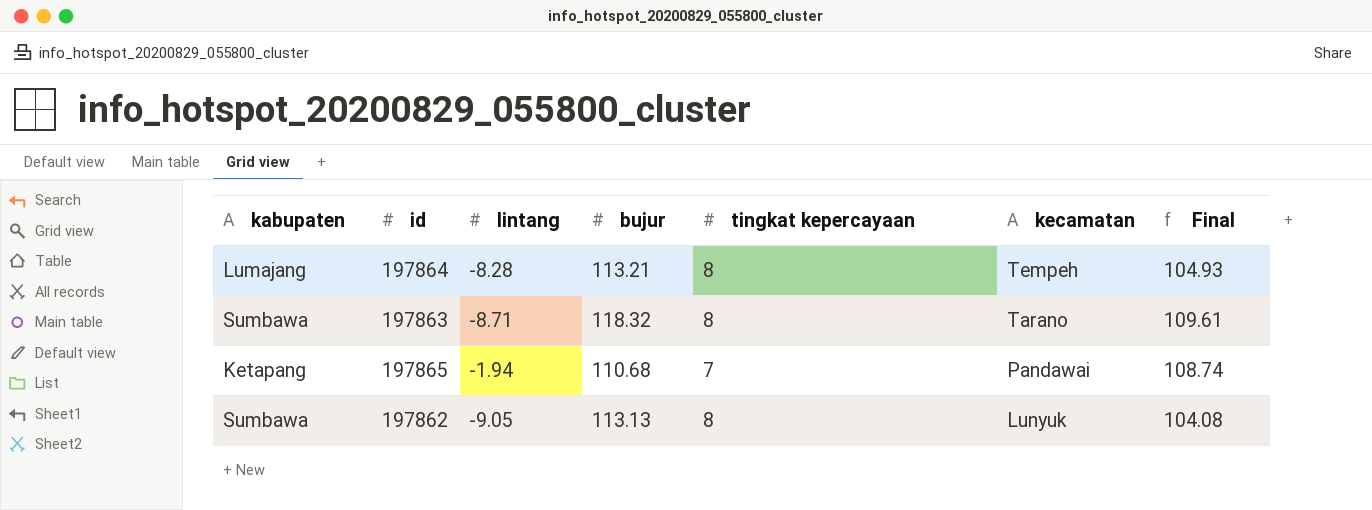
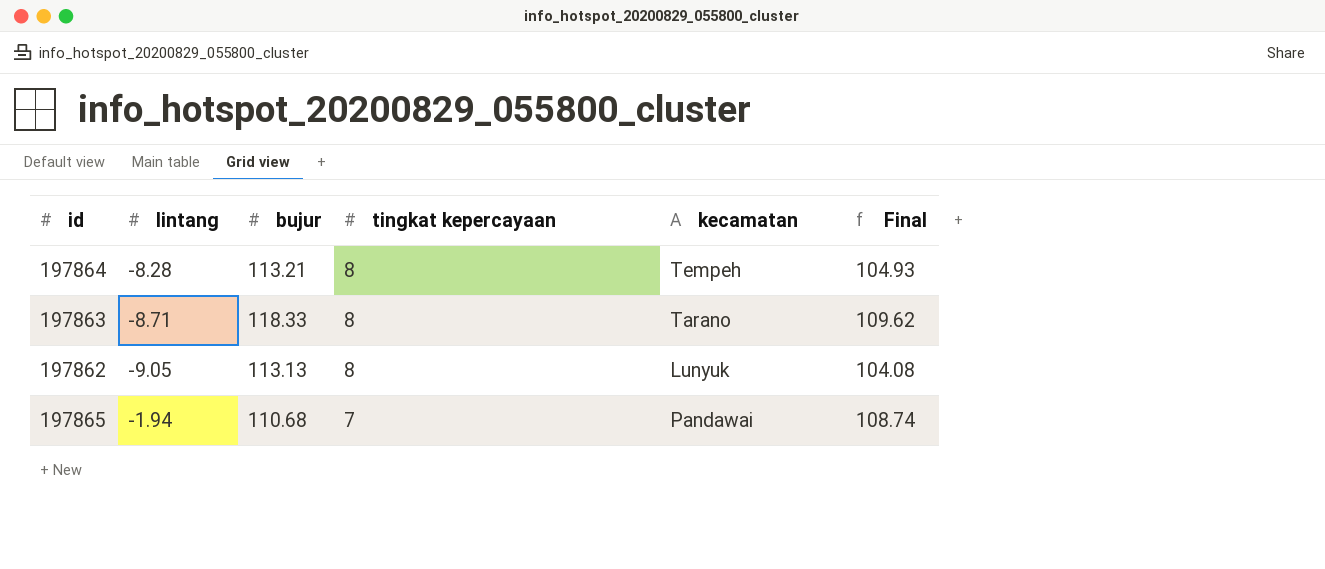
row order: kecamatan descending -> tingkat kepercayaan descending
column kabupaten | position: 1 -> none
197863 | bujur: 118.32 -> 118.33
197863 | Final: 109.61 -> 109.62

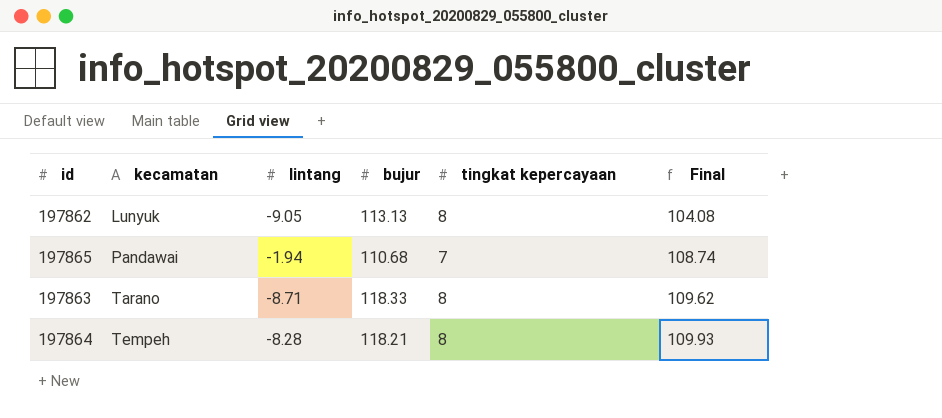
row order: tingkat kepercayaan descending -> kecamatan ascending
column kecamatan | position: 5 -> 2
197864 | bujur: 113.21 -> 118.21
197864 | Final: 104.93 -> 109.93

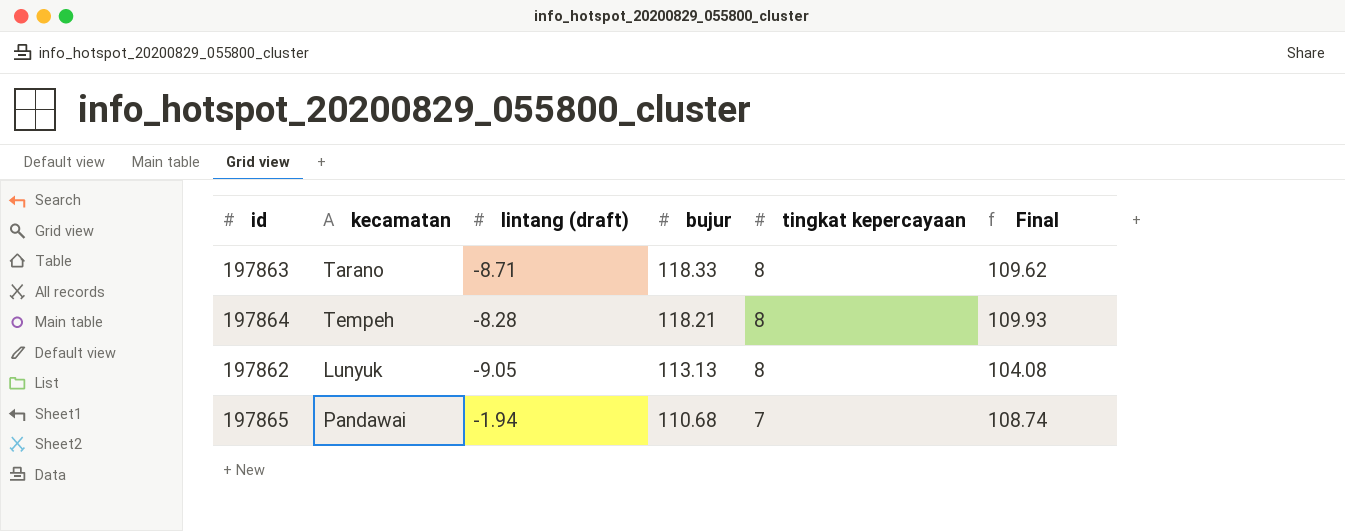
row order: kecamatan ascending -> bujur descending
column name: lintang -> lintang (draft)

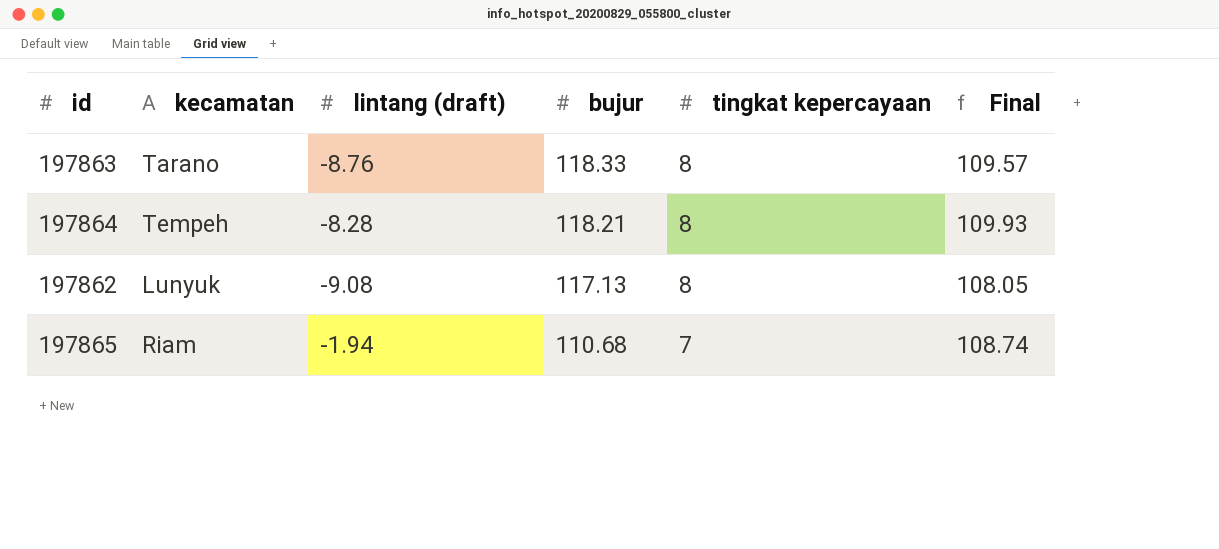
197863 | lintang (draft): -8.71 -> -8.76
197863 | Final: 109.62 -> 109.57
197862 | lintang (draft): -9.05 -> -9.08
197862 | bujur: 113.13 -> 117.13
197862 | Final: 104.08 -> 108.05
197865 | kecamatan: Pandawai -> Riam

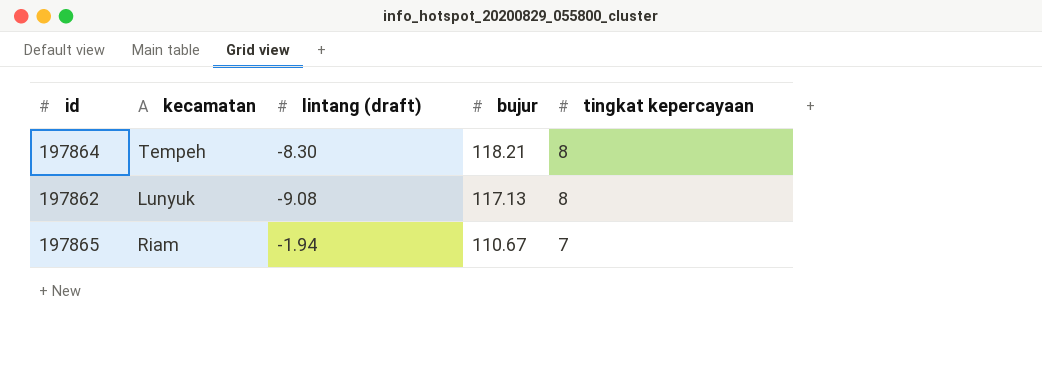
column Final | formula: [lintang (draft)] + [bujur] -> none
row 197863: Tarano | -8.76 | 118.33 | 8 | 109.57 -> none
197864 | lintang (draft): -8.28 -> -8.30
197865 | bujur: 110.68 -> 110.67

